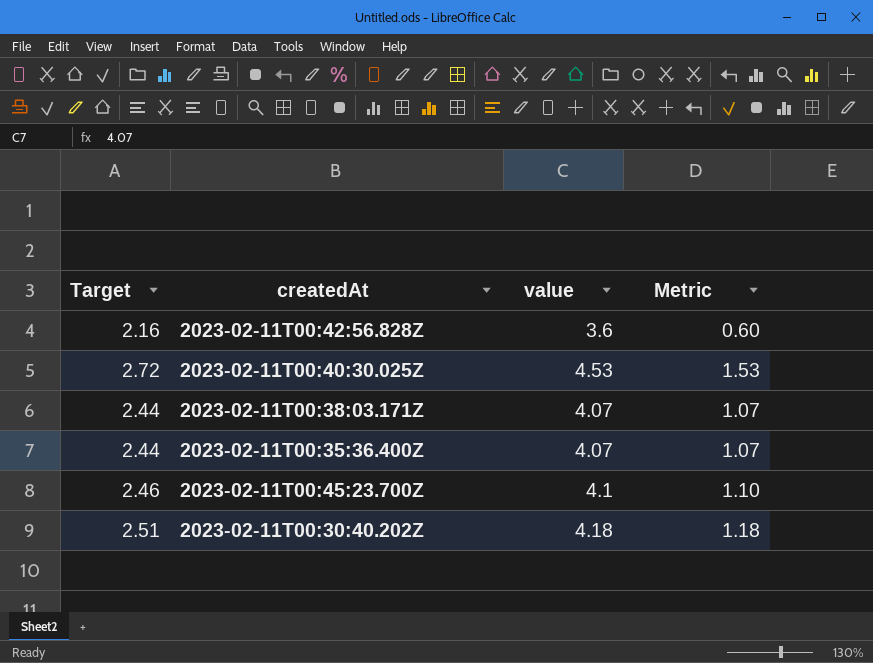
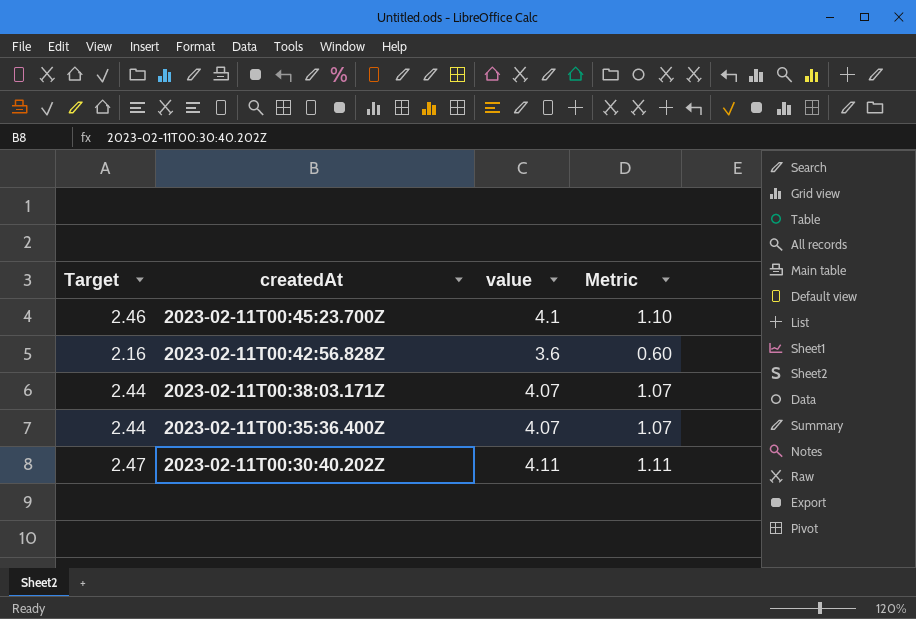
row order: none -> createdAt descending
row 2023-02-11T00:40:30.025Z: 2.72 | 4.53 | 1.53 -> none
2023-02-11T00:30:40.202Z | Target: 2.51 -> 2.47
2023-02-11T00:30:40.202Z | value: 4.18 -> 4.11
2023-02-11T00:30:40.202Z | Metric: 1.18 -> 1.11

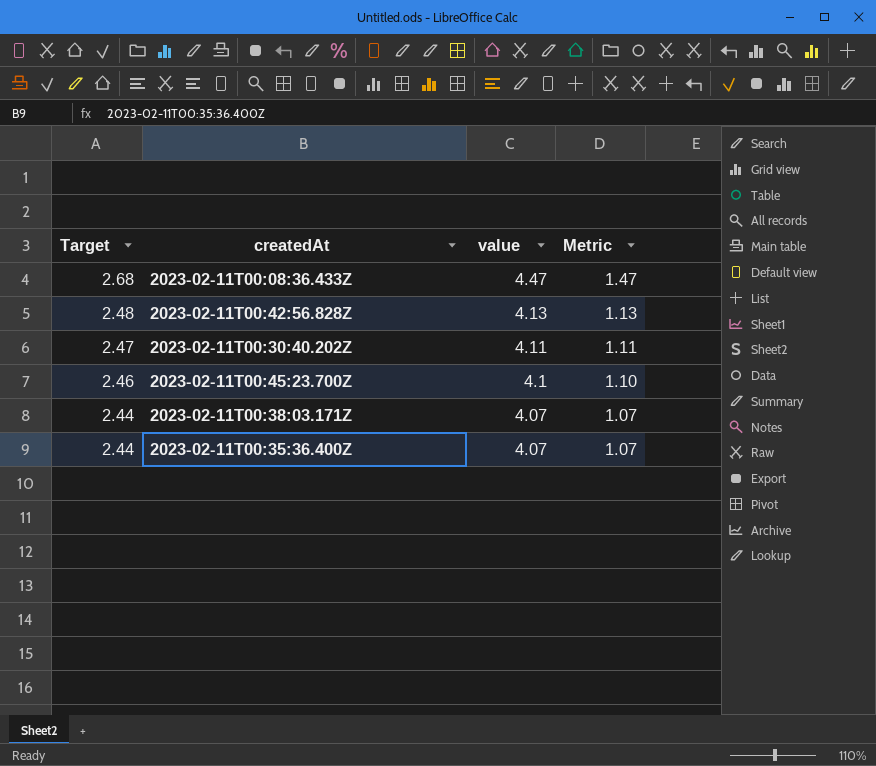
row order: createdAt descending -> Target descending
row 2023-02-11T00:08:36.433Z: none -> 2.68 | 4.47 | 1.47
2023-02-11T00:42:56.828Z | Target: 2.16 -> 2.48
2023-02-11T00:42:56.828Z | value: 3.6 -> 4.13
2023-02-11T00:42:56.828Z | Metric: 0.60 -> 1.13

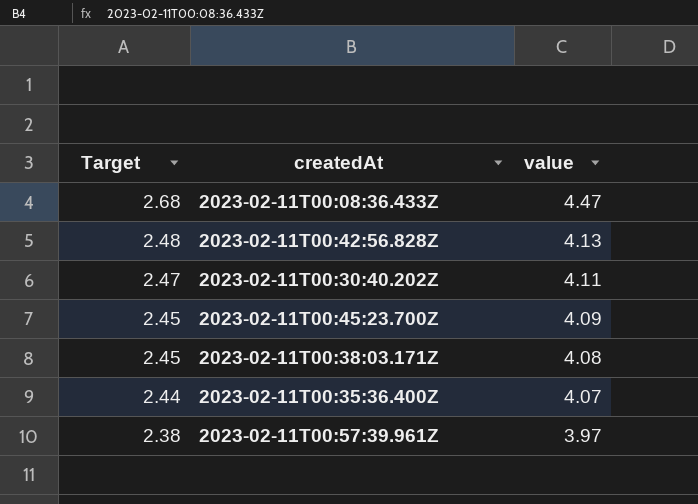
column Metric | formula: [value] - 3 -> none
2023-02-11T00:45:23.700Z | Target: 2.46 -> 2.45
2023-02-11T00:45:23.700Z | value: 4.1 -> 4.09
2023-02-11T00:38:03.171Z | Target: 2.44 -> 2.45
2023-02-11T00:38:03.171Z | value: 4.07 -> 4.08
row 2023-02-11T00:57:39.961Z: none -> 2.38 | 3.97

